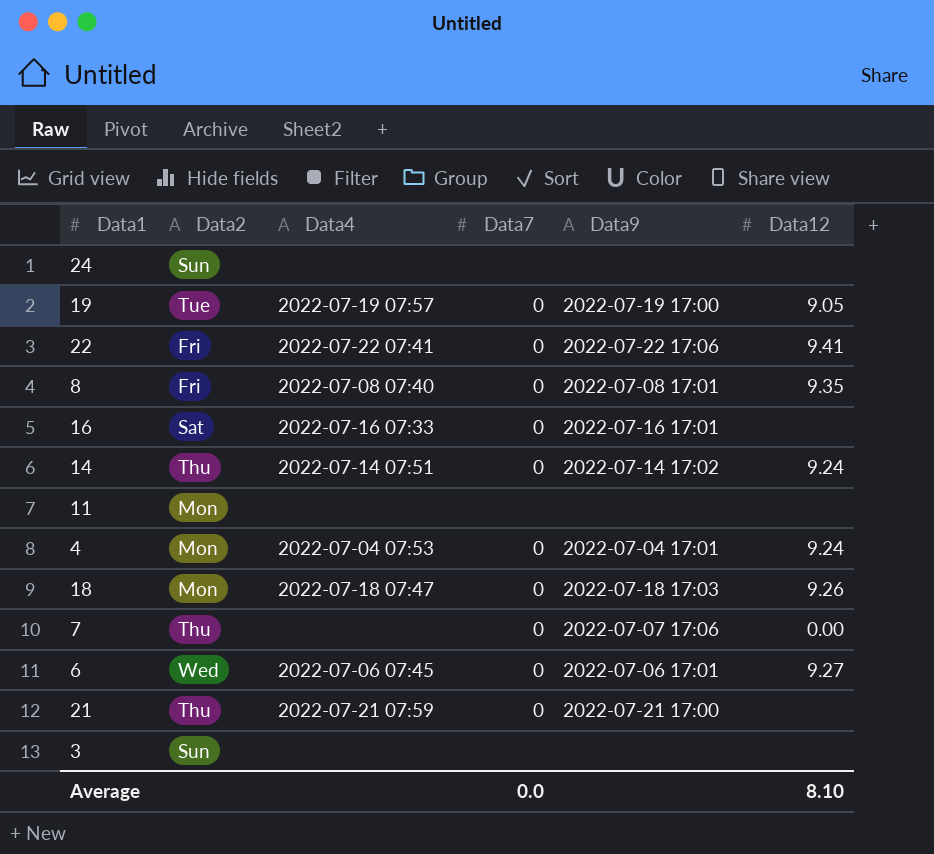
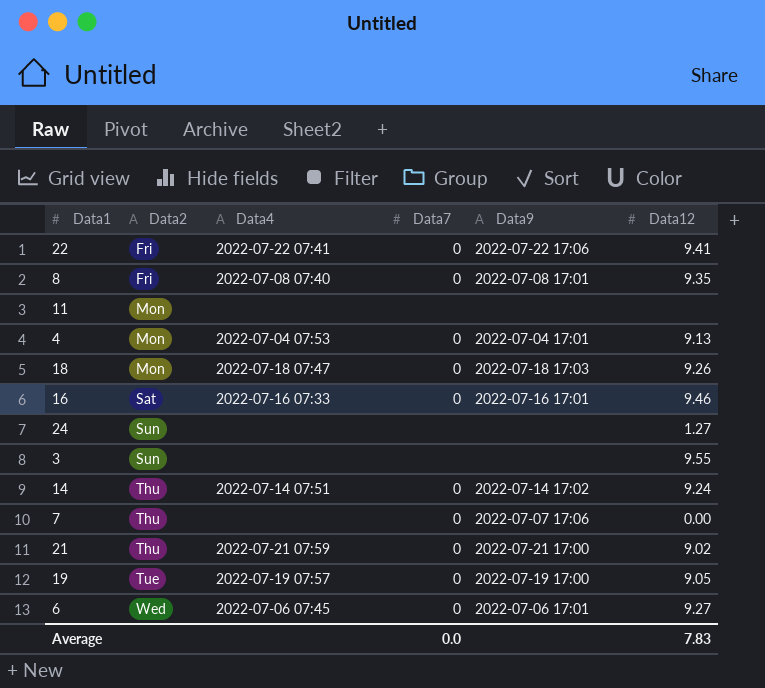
row order: none -> Data2 ascending
4 | Data12: 9.24 -> 9.13
16 | Data12: none -> 9.46
24 | Data12: none -> 1.27
3 | Data12: none -> 9.55
21 | Data12: none -> 9.02
Average | Data12: 8.10 -> 7.83

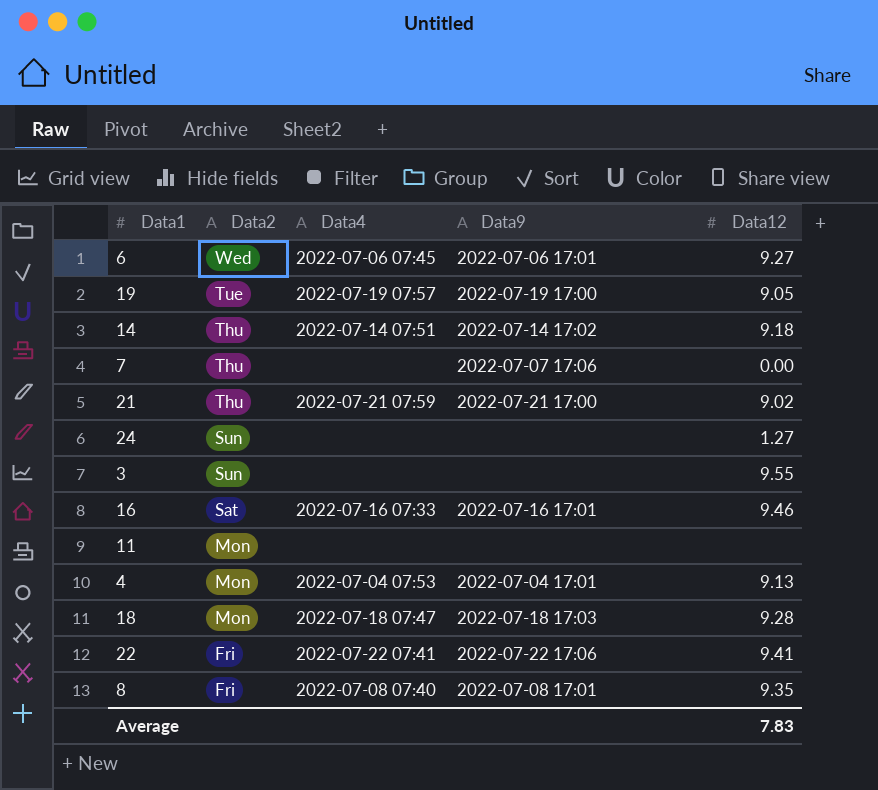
row order: Data2 ascending -> Data2 descending
column Data7 | position: 4 -> none
14 | Data12: 9.24 -> 9.18
18 | Data12: 9.26 -> 9.28

